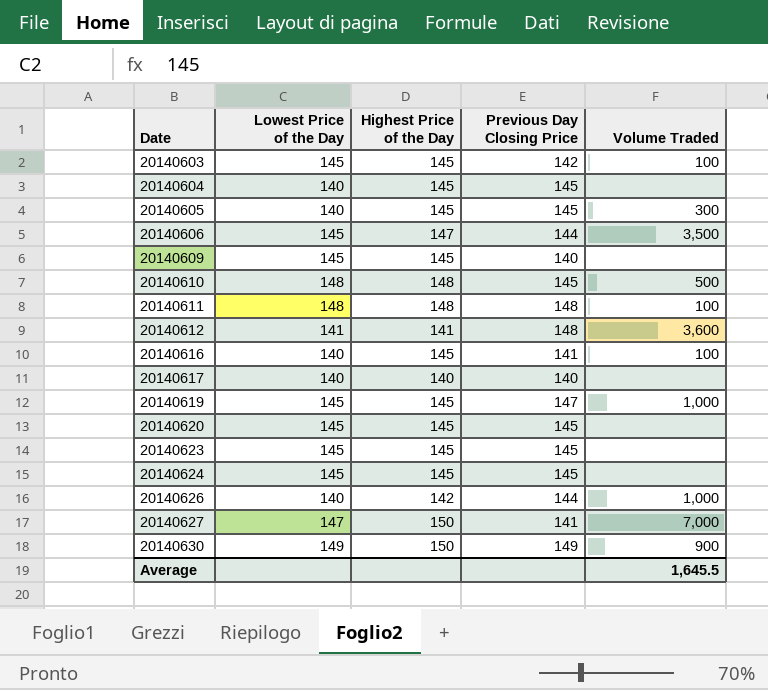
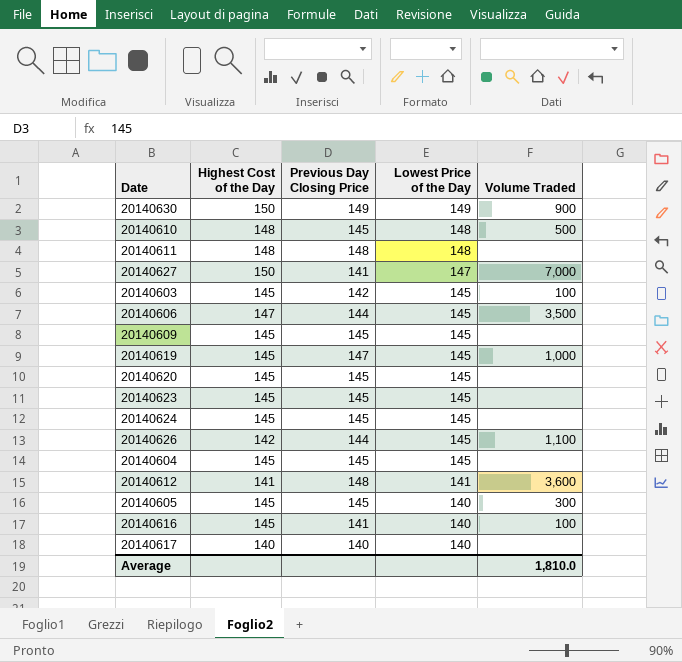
row order: Date ascending -> Lowest Price of the Day descending
column name: Highest Price of the Day -> Highest Cost of the Day
column Lowest Price of the Day | position: 2 -> 4
20140611 | Volume Traded: 100 -> none
20140609 | Previous Day Closing Price: 140 -> 145
20140626 | Lowest Price of the Day: 140 -> 145
20140626 | Volume Traded: 1,000 -> 1,100
20140604 | Lowest Price of the Day: 140 -> 145
Average | Volume Traded: 1,645.5 -> 1,810.0

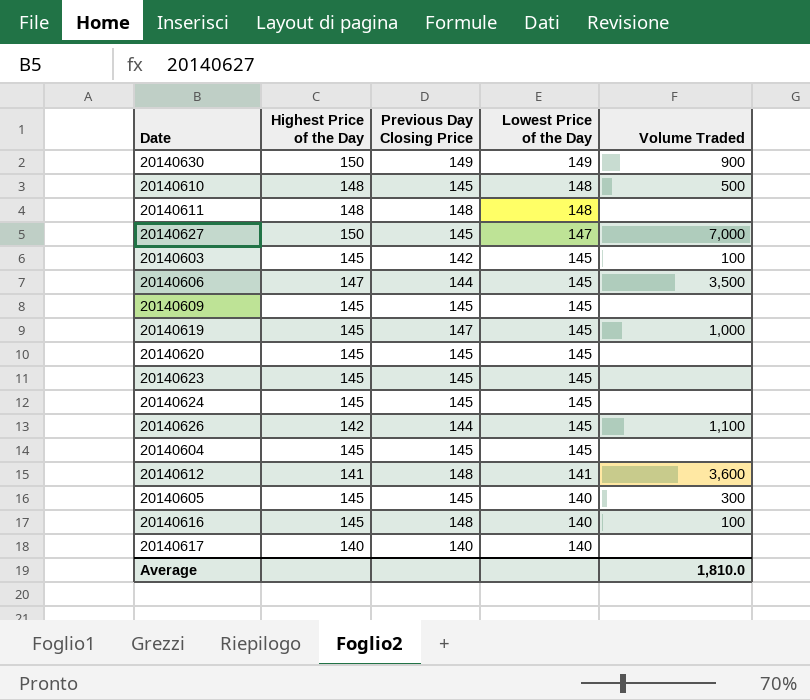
column name: Highest Cost of the Day -> Highest Price of the Day
20140627 | Previous Day Closing Price: 141 -> 145
20140616 | Previous Day Closing Price: 141 -> 148

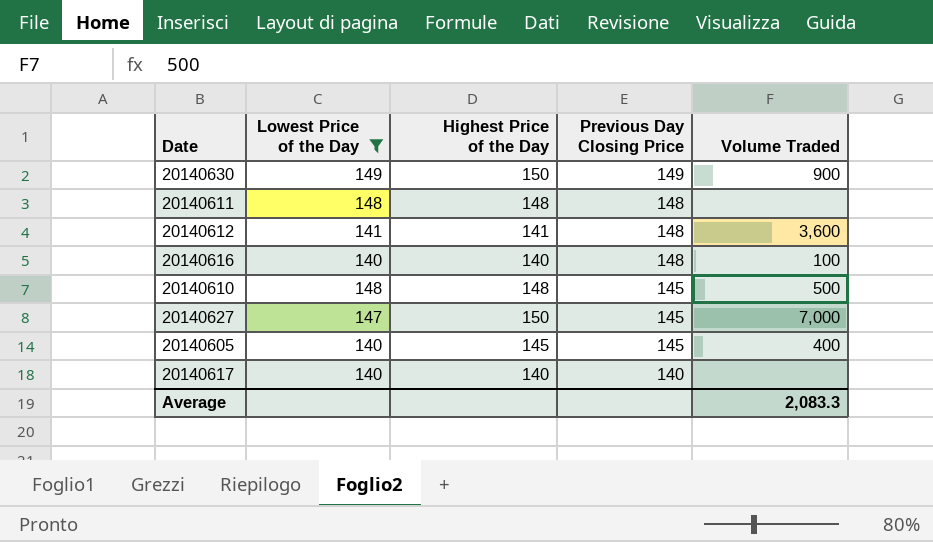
filter: none -> Lowest Price of the Day != 145
row order: Lowest Price of the Day descending -> Previous Day Closing Price descending
column Lowest Price of the Day | position: 4 -> 2
20140616 | Highest Price of the Day: 145 -> 140
20140605 | Volume Traded: 300 -> 400
Average | Volume Traded: 1,810.0 -> 2,083.3

